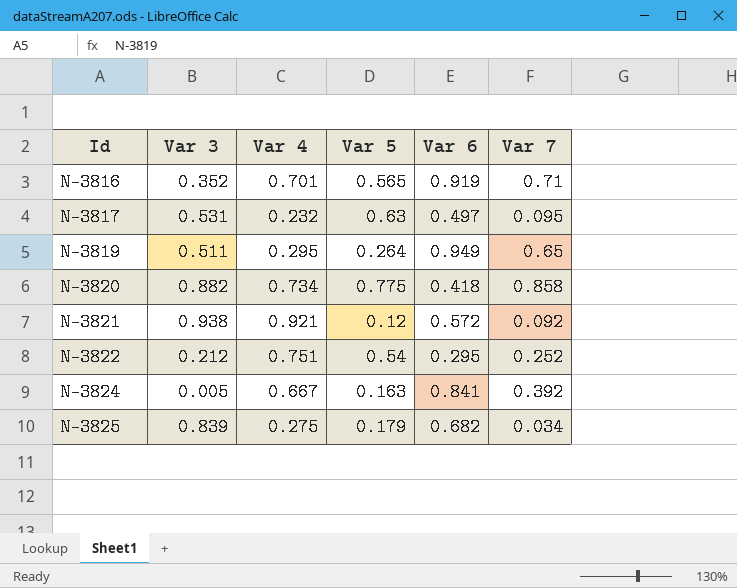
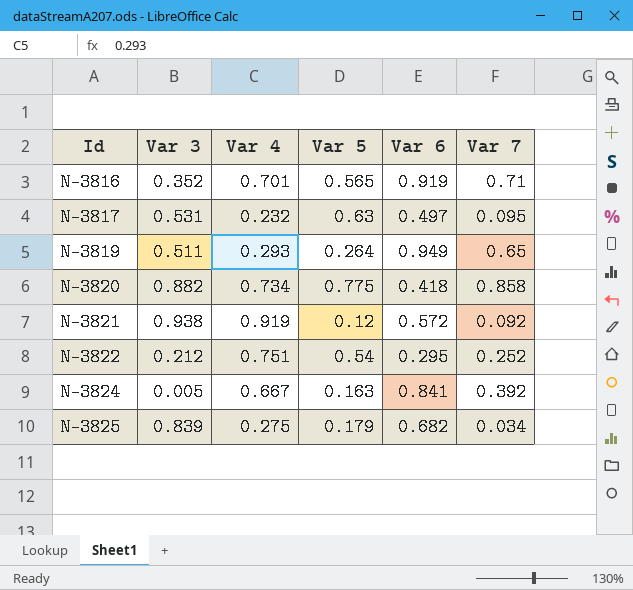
N-3819 | Var 4: 0.295 -> 0.293
N-3821 | Var 4: 0.921 -> 0.919

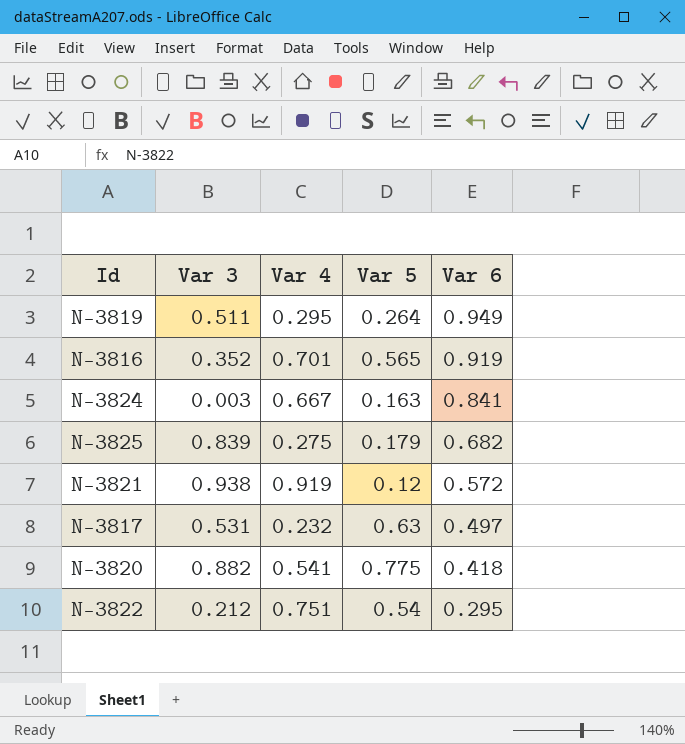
row order: Id ascending -> Var 6 descending
column Var 7 | position: 6 -> none
N-3819 | Var 4: 0.293 -> 0.295
N-3824 | Var 3: 0.005 -> 0.003
N-3820 | Var 4: 0.734 -> 0.541

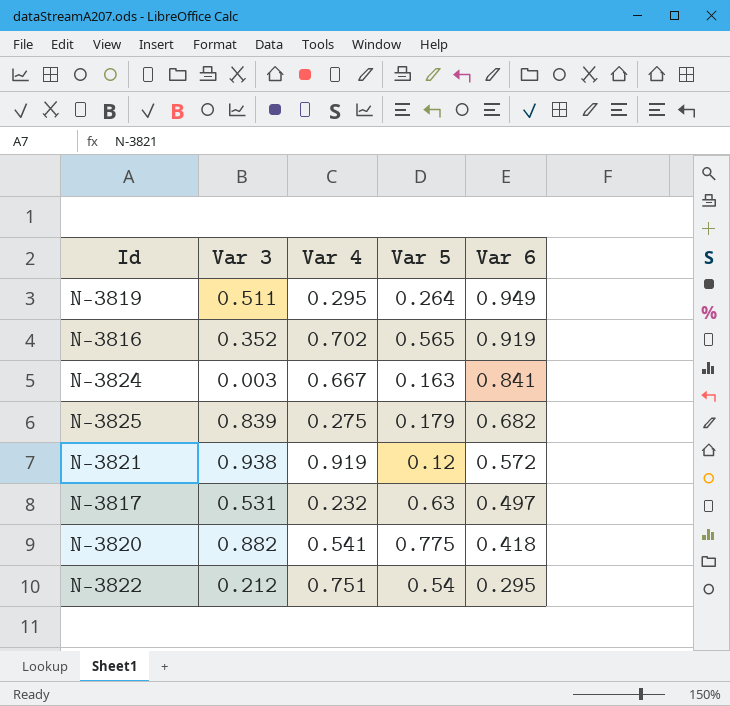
N-3816 | Var 4: 0.701 -> 0.702

